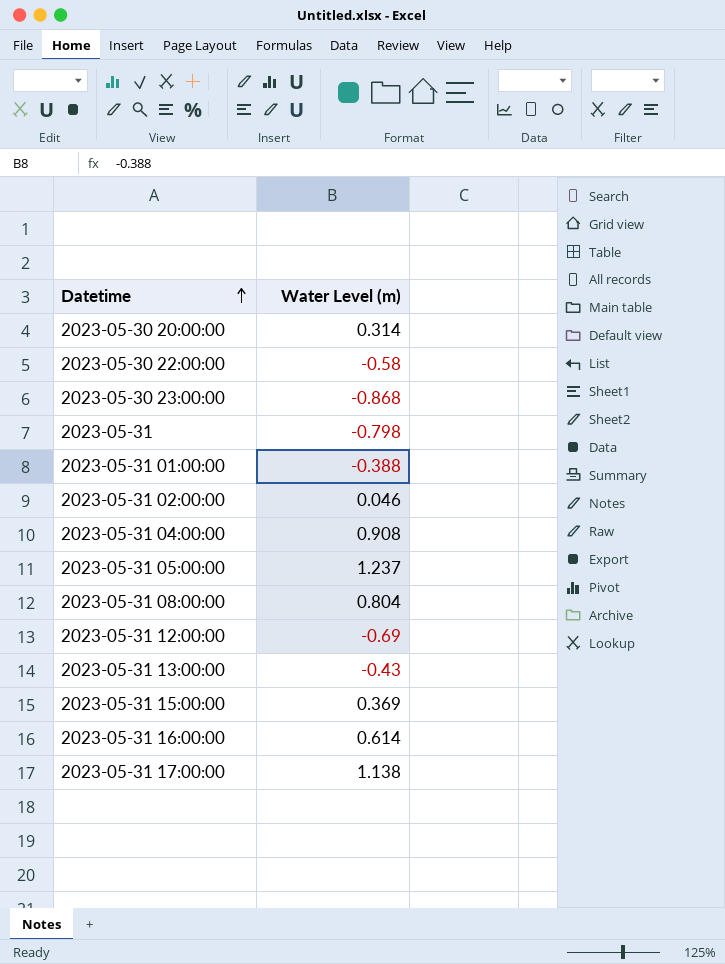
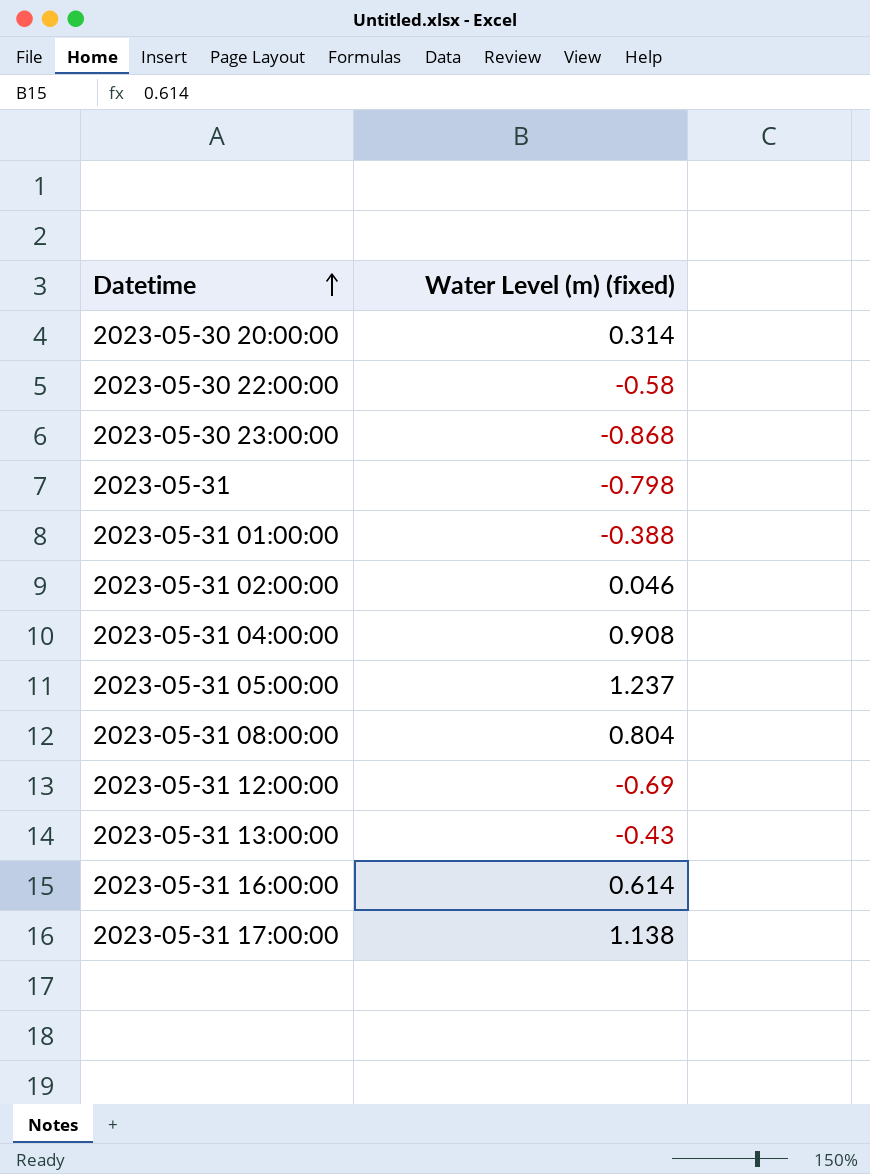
column name: Water Level (m) -> Water Level (m) (fixed)
row 2023-05-31 15:00:00: 0.369 -> none

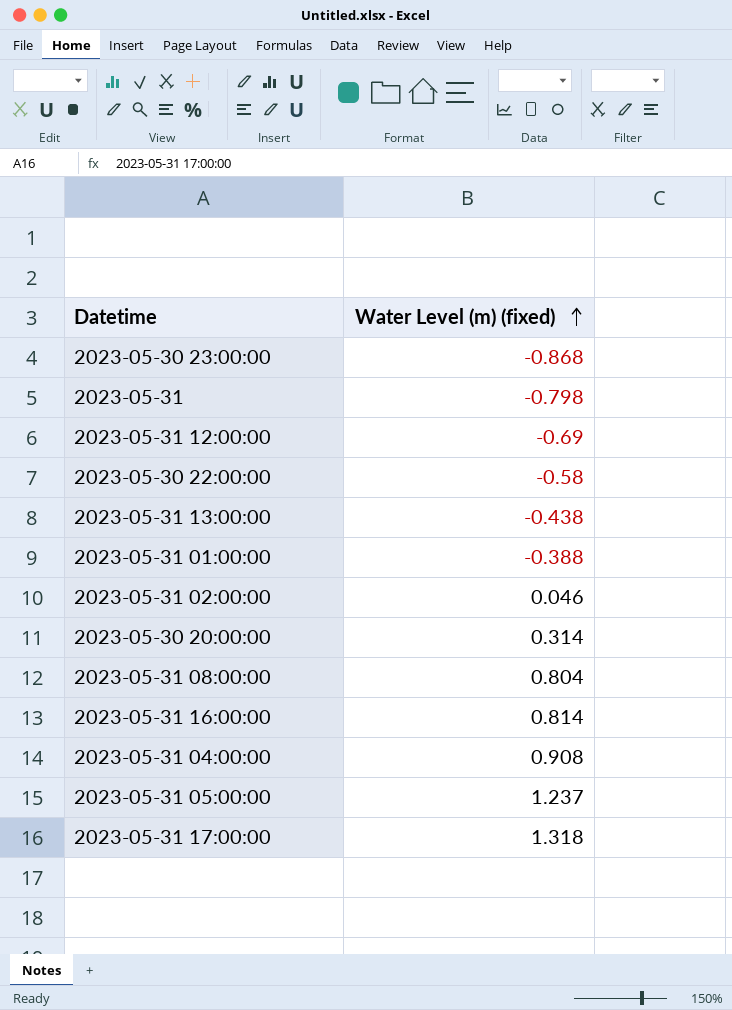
row order: Datetime ascending -> Water Level (m) (fixed) ascending
2023-05-31 13:00:00 | Water Level (m) (fixed): -0.43 -> -0.438
2023-05-31 16:00:00 | Water Level (m) (fixed): 0.614 -> 0.814
2023-05-31 17:00:00 | Water Level (m) (fixed): 1.138 -> 1.318

